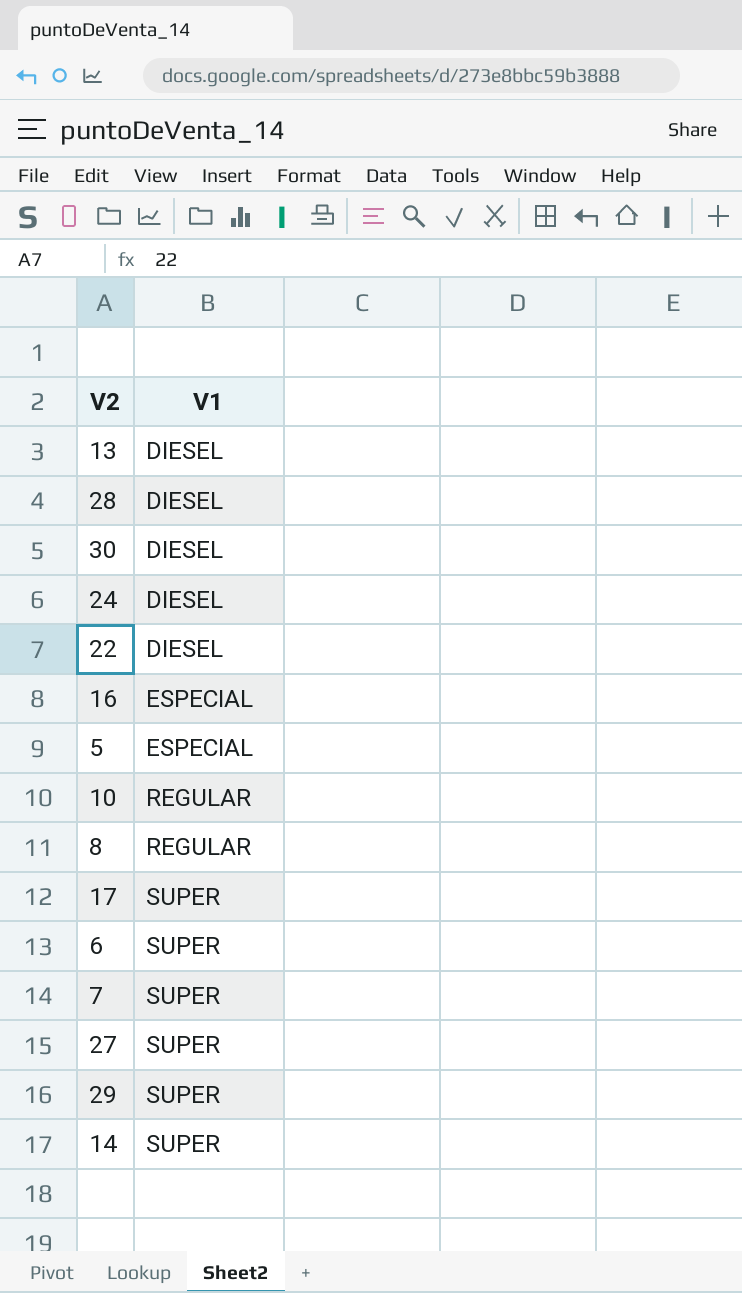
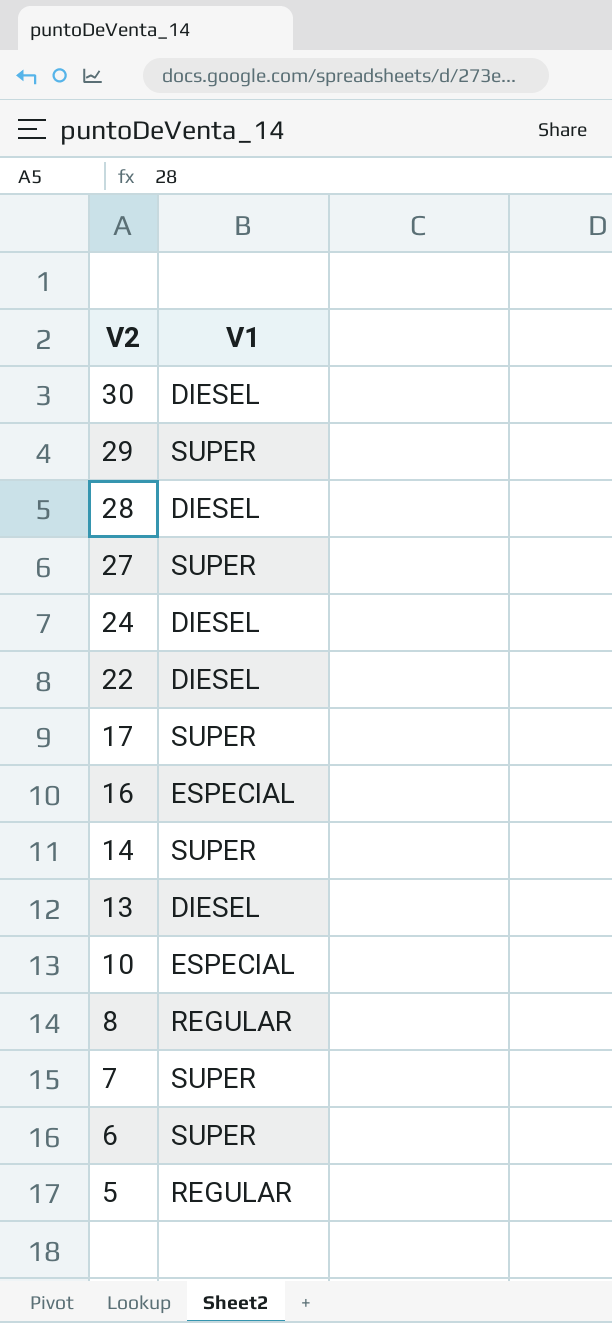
row order: V1 ascending -> V2 descending
10 | V1: REGULAR -> ESPECIAL
5 | V1: ESPECIAL -> REGULAR

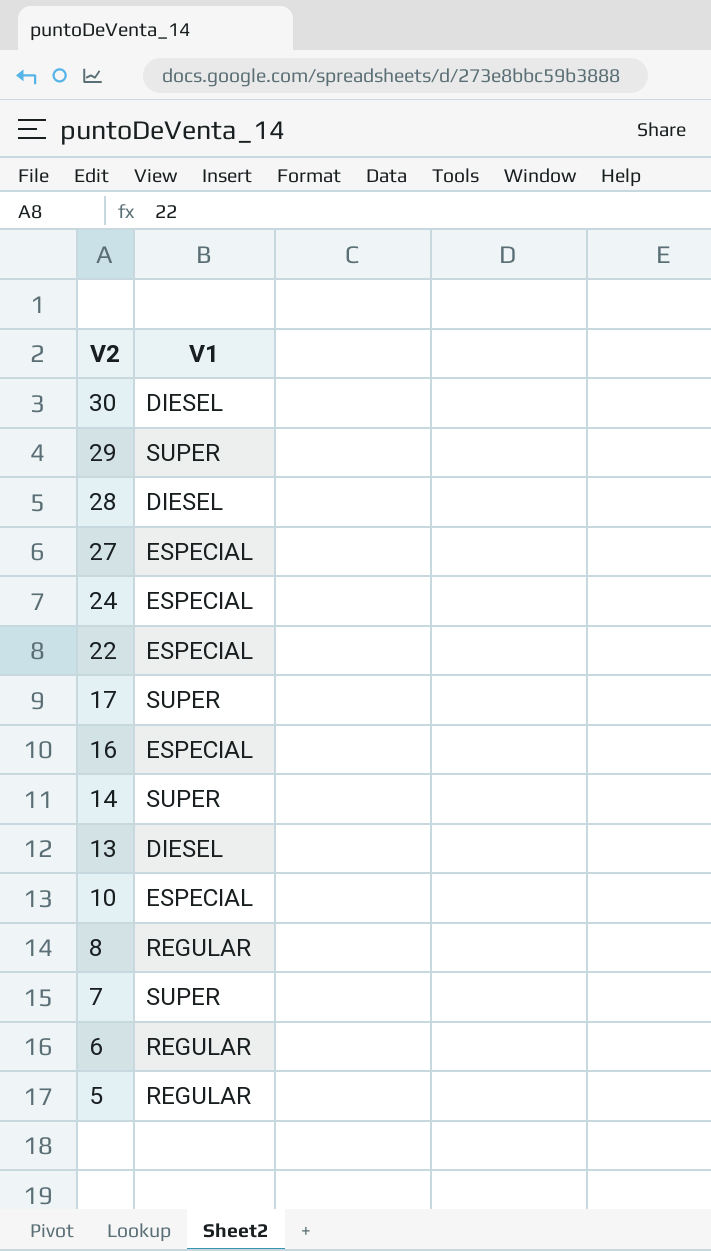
27 | V1: SUPER -> ESPECIAL
24 | V1: DIESEL -> ESPECIAL
22 | V1: DIESEL -> ESPECIAL
6 | V1: SUPER -> REGULAR

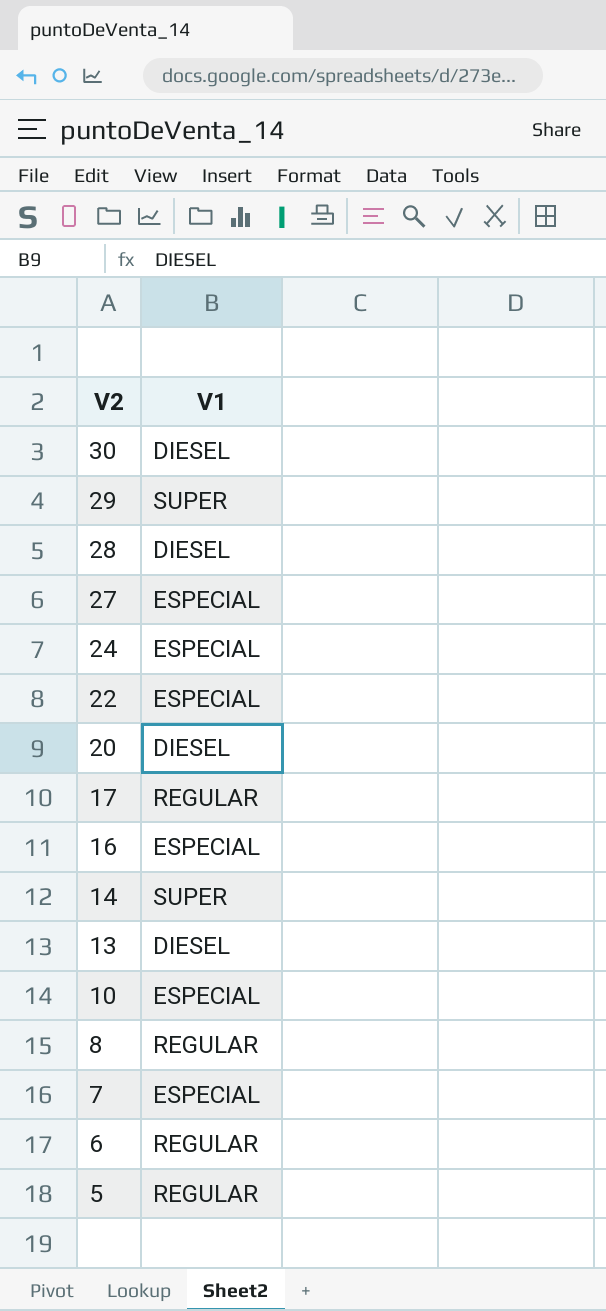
row 20: none -> DIESEL
17 | V1: SUPER -> REGULAR
7 | V1: SUPER -> ESPECIAL

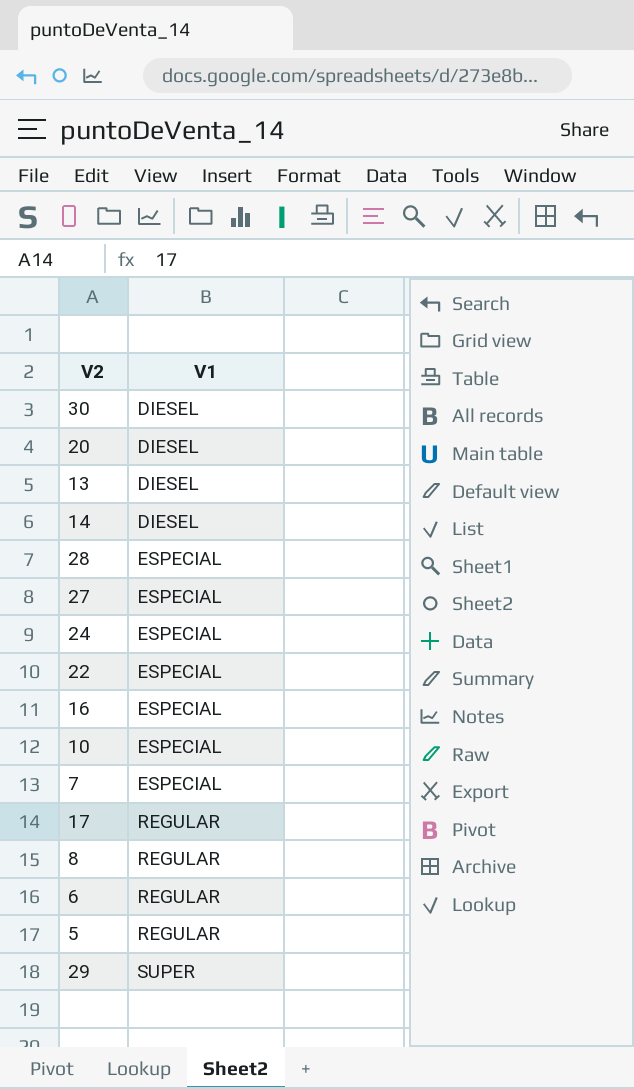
row order: V2 descending -> V1 ascending
14 | V1: SUPER -> DIESEL
28 | V1: DIESEL -> ESPECIAL

